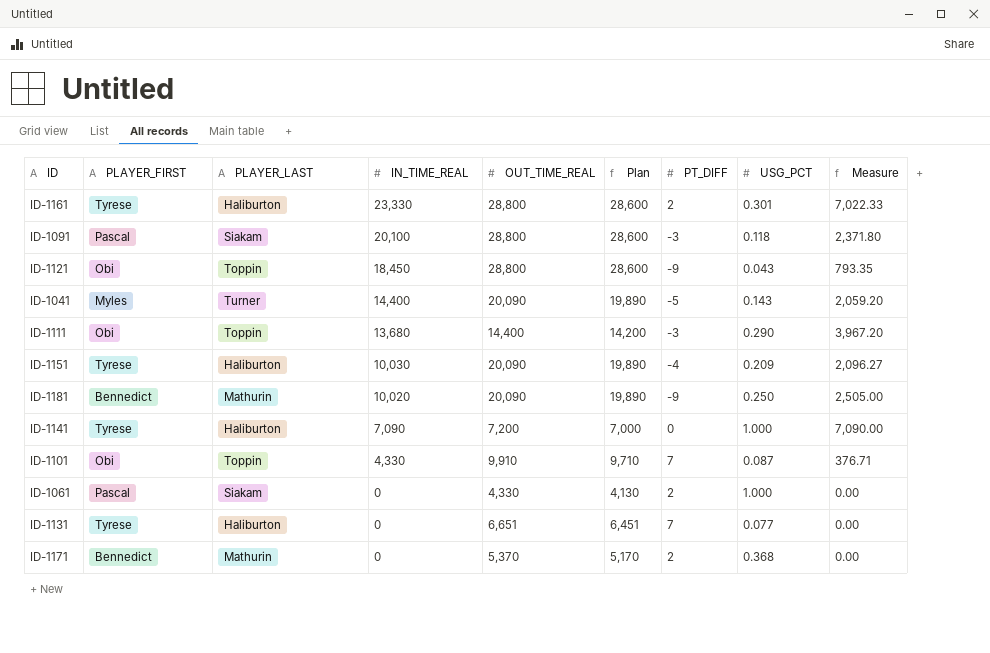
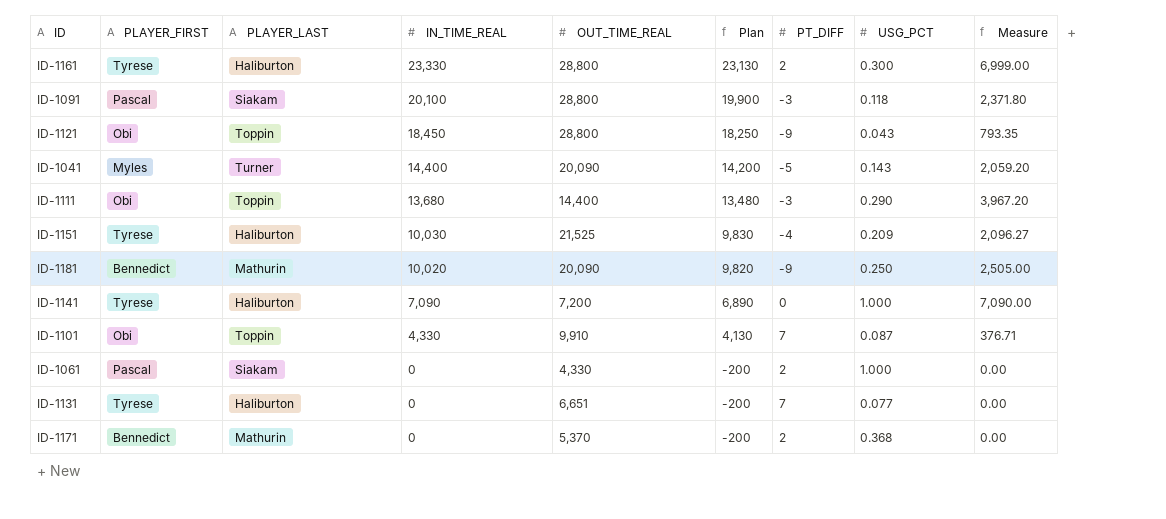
column Plan | formula: [OUT_TIME_REAL] - 200 -> [IN_TIME_REAL] - 200
ID-1161 | USG_PCT: 0.301 -> 0.300
ID-1161 | Measure: 7,022.33 -> 6,999.00
ID-1151 | OUT_TIME_REAL: 20,090 -> 21,525

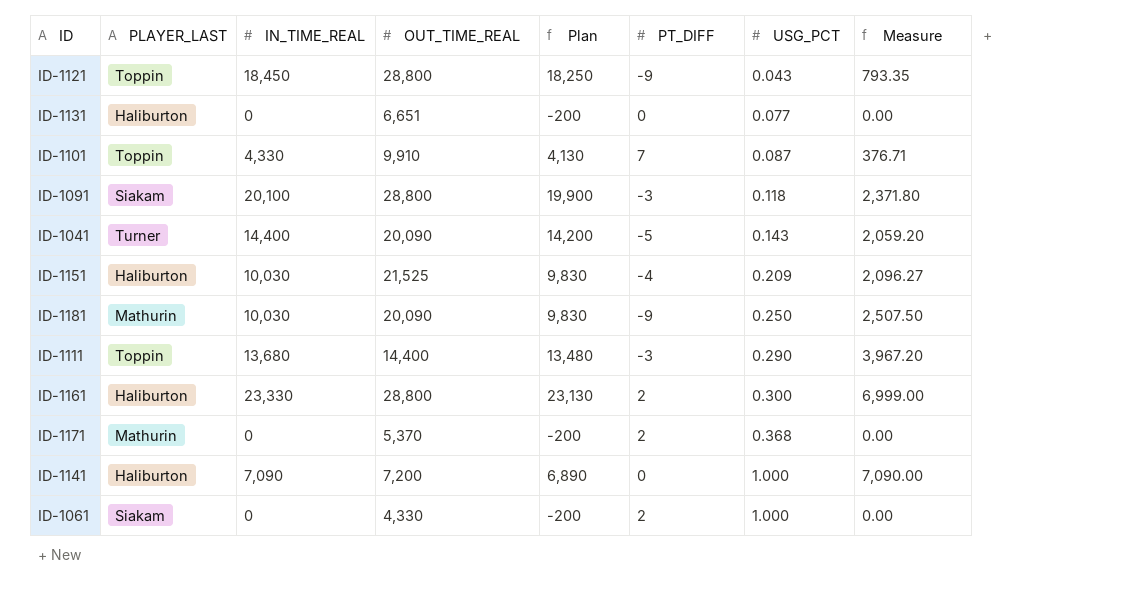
row order: IN_TIME_REAL descending -> USG_PCT ascending
column PLAYER_FIRST | position: 2 -> none
ID-1131 | PT_DIFF: 7 -> 0
ID-1181 | IN_TIME_REAL: 10,020 -> 10,030
ID-1181 | Plan: 9,820 -> 9,830
ID-1181 | Measure: 2,505.00 -> 2,507.50

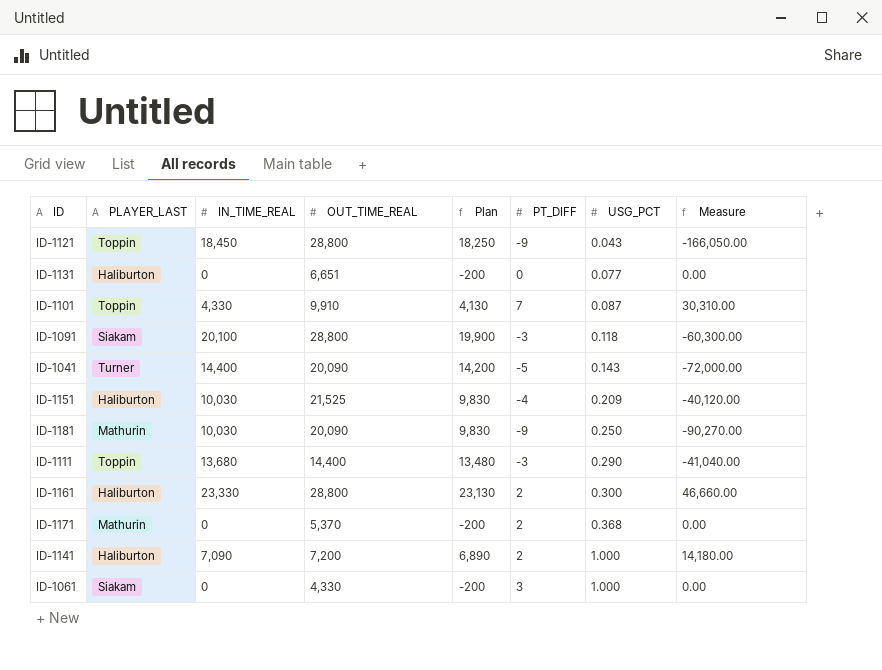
column Measure | formula: [IN_TIME_REAL] * [USG_PCT] -> [IN_TIME_REAL] * [PT_DIFF]
ID-1141 | PT_DIFF: 0 -> 2
ID-1061 | PT_DIFF: 2 -> 3

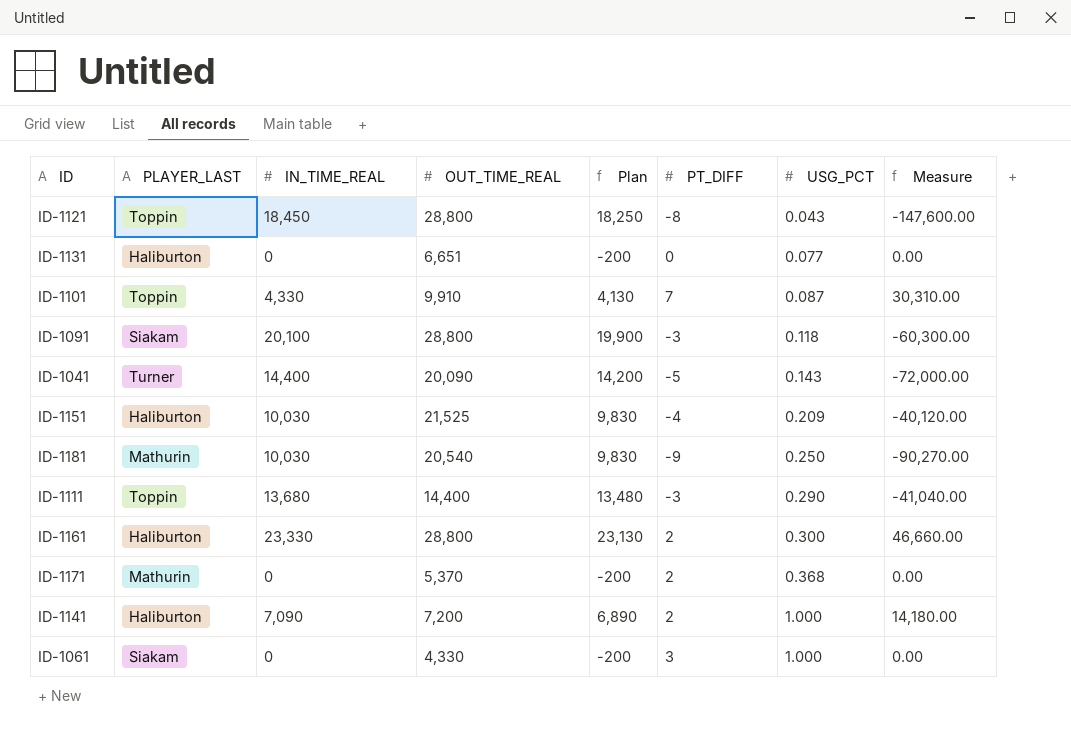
ID-1121 | PT_DIFF: -9 -> -8
ID-1121 | Measure: -166,050.00 -> -147,600.00
ID-1181 | OUT_TIME_REAL: 20,090 -> 20,540

